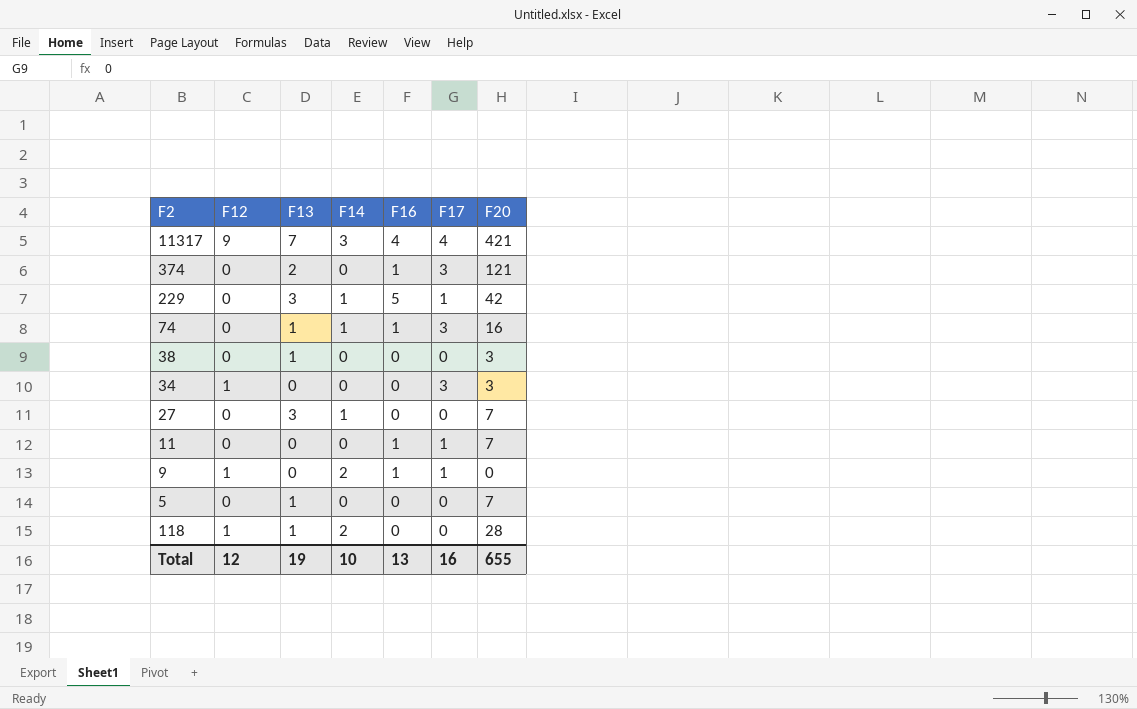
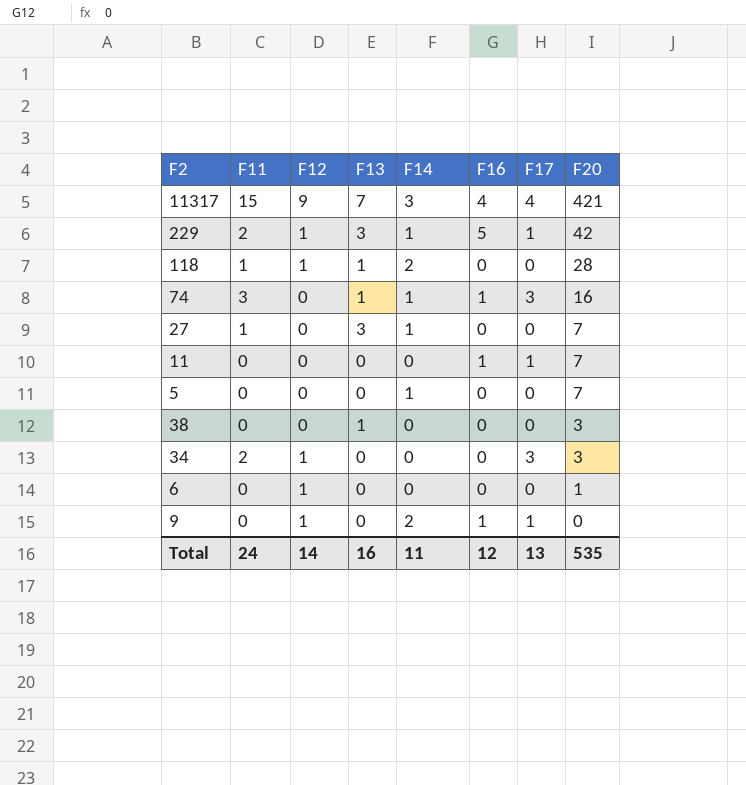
row order: none -> F20 descending
column F11 | position: none -> 2
row 374: 0 | 2 | 0 | 1 | 3 | 121 -> none
229 | F12: 0 -> 1
5 | F13: 1 -> 0
5 | F14: 0 -> 1
row 6: none -> 0 | 1 | 0 | 0 | 0 | 0 | 1
Total | F12: 12 -> 14
Total | F13: 19 -> 16
Total | F14: 10 -> 11
Total | F16: 13 -> 12
Total | F17: 16 -> 13
Total | F20: 655 -> 535

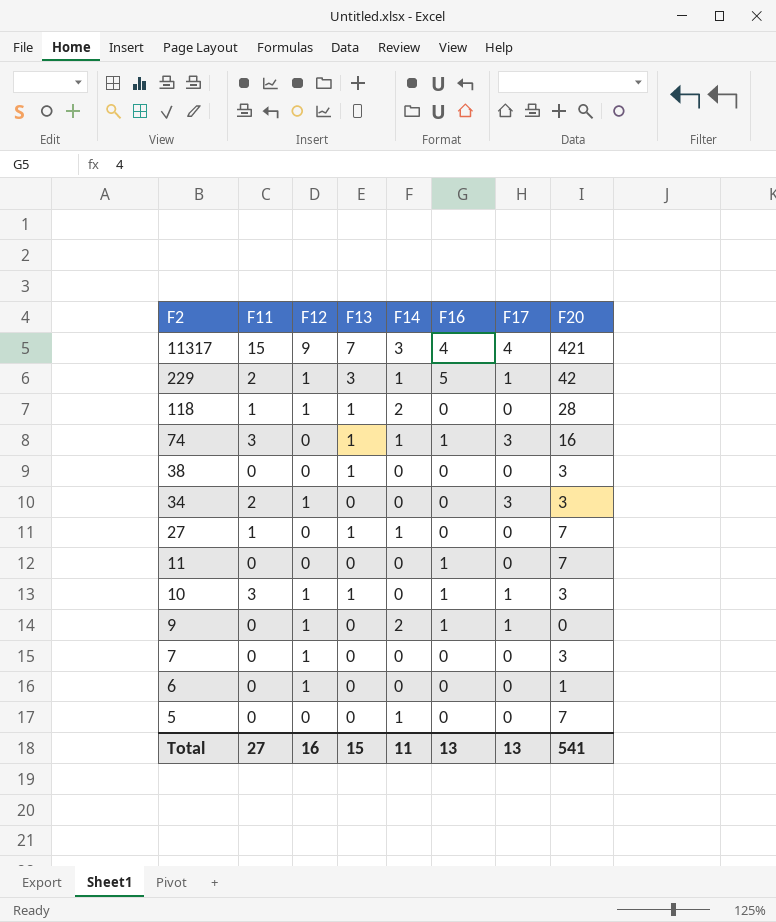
row order: F20 descending -> F2 descending
27 | F13: 3 -> 1
11 | F17: 1 -> 0
row 10: none -> 3 | 1 | 1 | 0 | 1 | 1 | 3
row 7: none -> 0 | 1 | 0 | 0 | 0 | 0 | 3
Total | F11: 24 -> 27
Total | F12: 14 -> 16
Total | F13: 16 -> 15
Total | F16: 12 -> 13
Total | F20: 535 -> 541

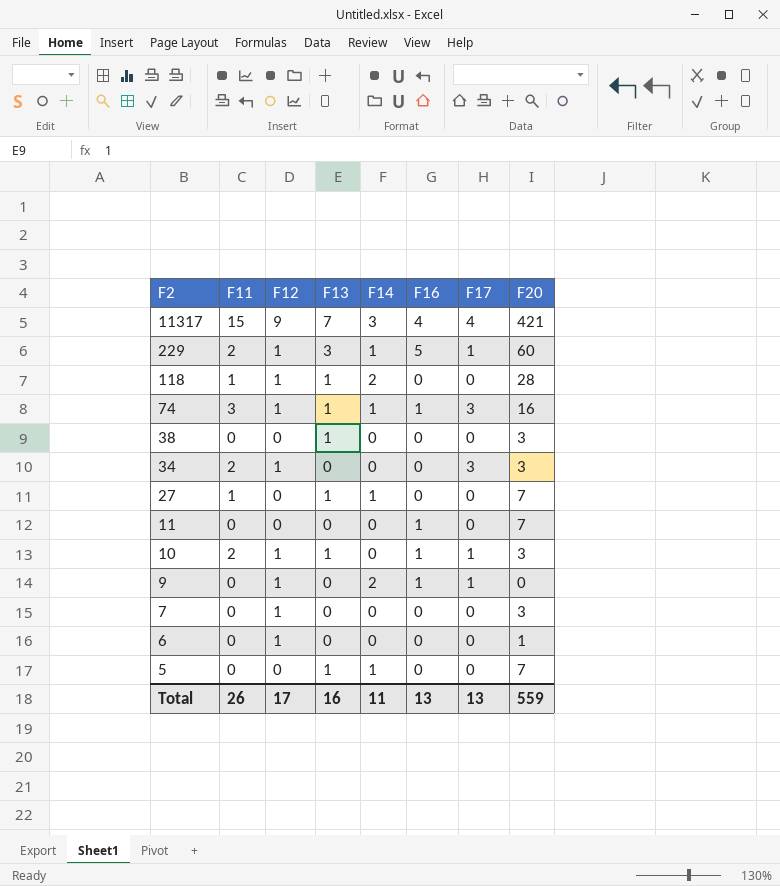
229 | F20: 42 -> 60
74 | F12: 0 -> 1
10 | F11: 3 -> 2
5 | F13: 0 -> 1
Total | F11: 27 -> 26
Total | F12: 16 -> 17
Total | F13: 15 -> 16
Total | F20: 541 -> 559

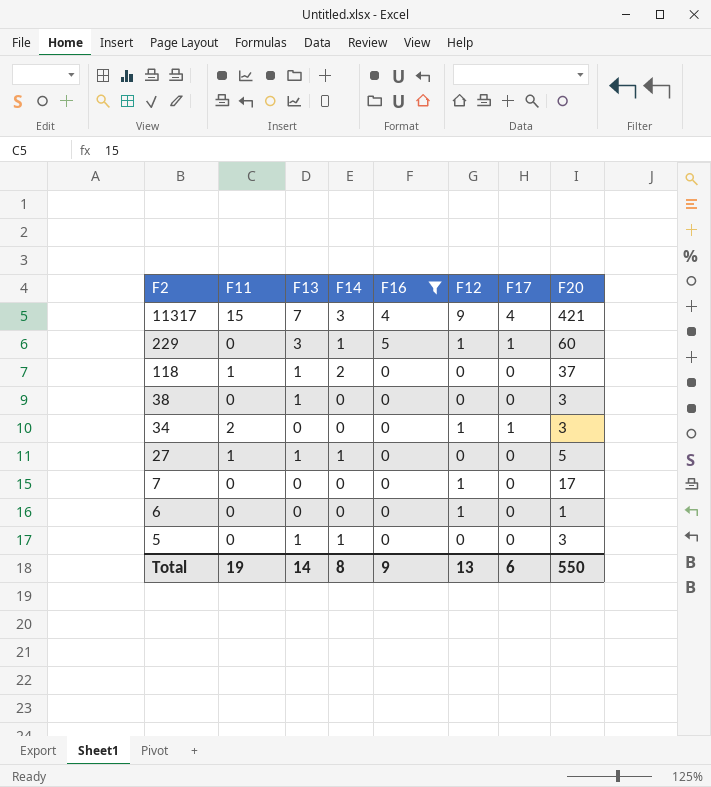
filter: none -> F16 != 1
column F12 | position: 3 -> 6
229 | F11: 2 -> 0
118 | F12: 1 -> 0
118 | F20: 28 -> 37
34 | F17: 3 -> 1
27 | F20: 7 -> 5
7 | F20: 3 -> 17
5 | F20: 7 -> 3
Total | F11: 26 -> 19
Total | F13: 16 -> 14
Total | F14: 11 -> 8
Total | F16: 13 -> 9
Total | F12: 17 -> 13
Total | F17: 13 -> 6
Total | F20: 559 -> 550

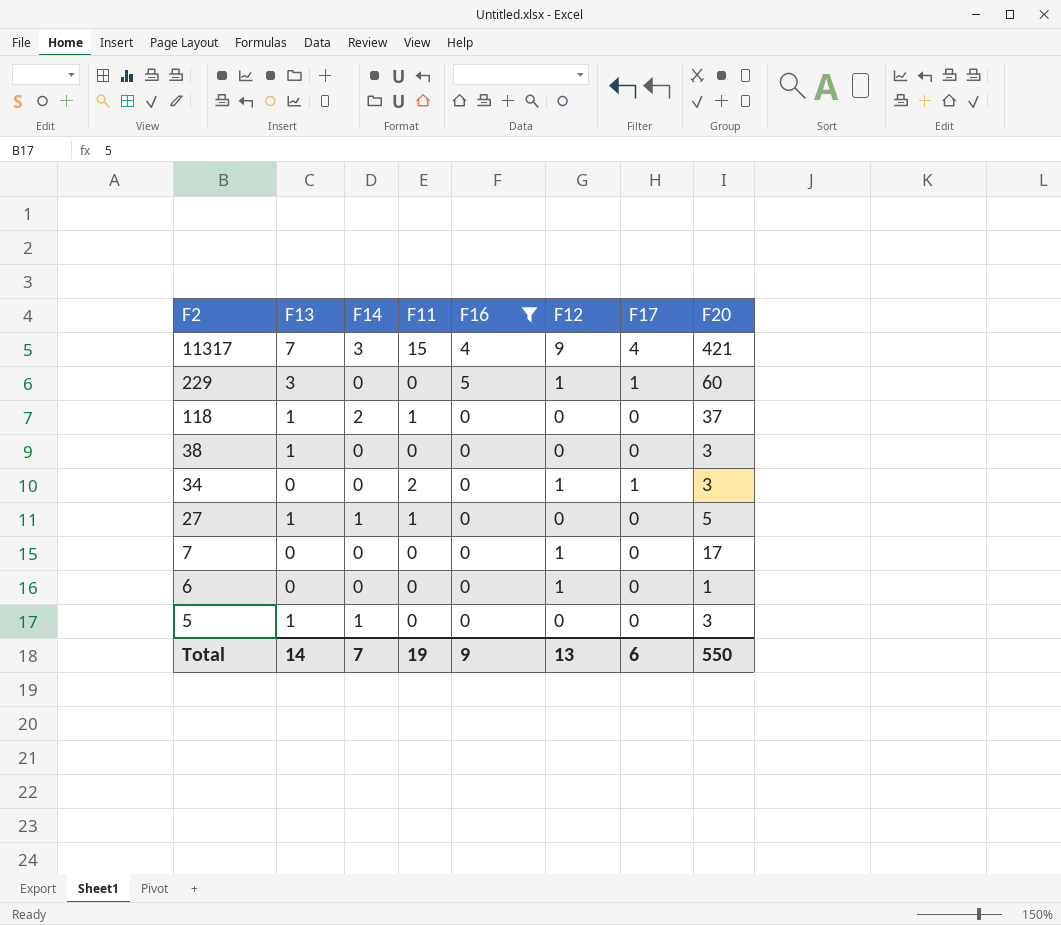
column F11 | position: 2 -> 4
229 | F14: 1 -> 0
Total | F14: 8 -> 7

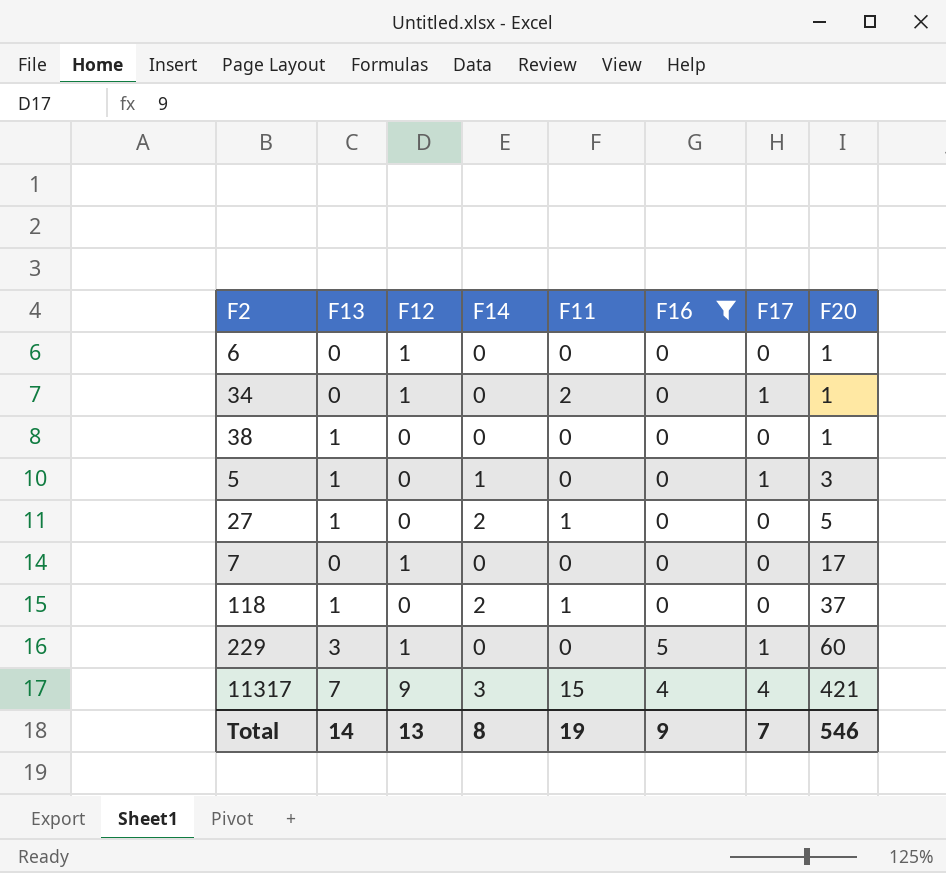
row order: F2 descending -> F20 ascending
column F12 | position: 6 -> 3
34 | F20: 3 -> 1
38 | F20: 3 -> 1
5 | F17: 0 -> 1
27 | F14: 1 -> 2
Total | F14: 7 -> 8
Total | F17: 6 -> 7
Total | F20: 550 -> 546

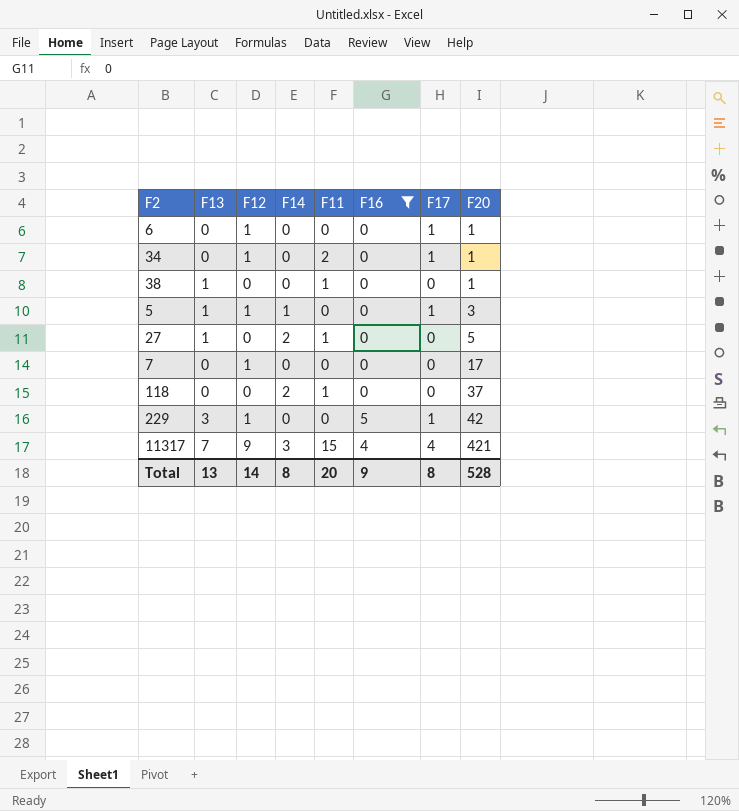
6 | F17: 0 -> 1
38 | F11: 0 -> 1
5 | F12: 0 -> 1
118 | F13: 1 -> 0
229 | F20: 60 -> 42
Total | F13: 14 -> 13
Total | F12: 13 -> 14
Total | F11: 19 -> 20
Total | F17: 7 -> 8
Total | F20: 546 -> 528

